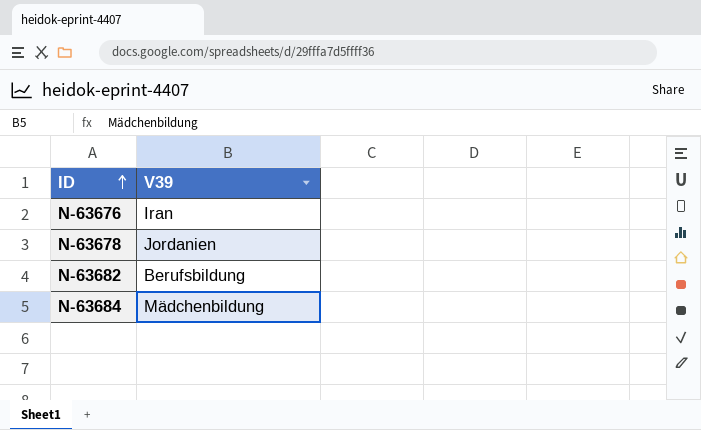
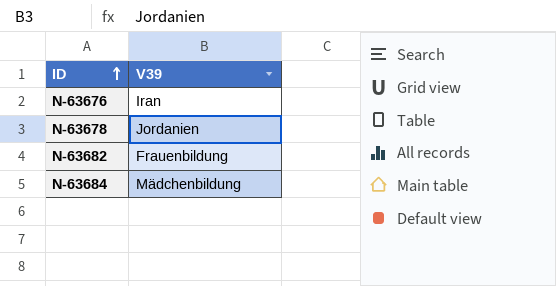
N-63682 | V39: Berufsbildung -> Frauenbildung

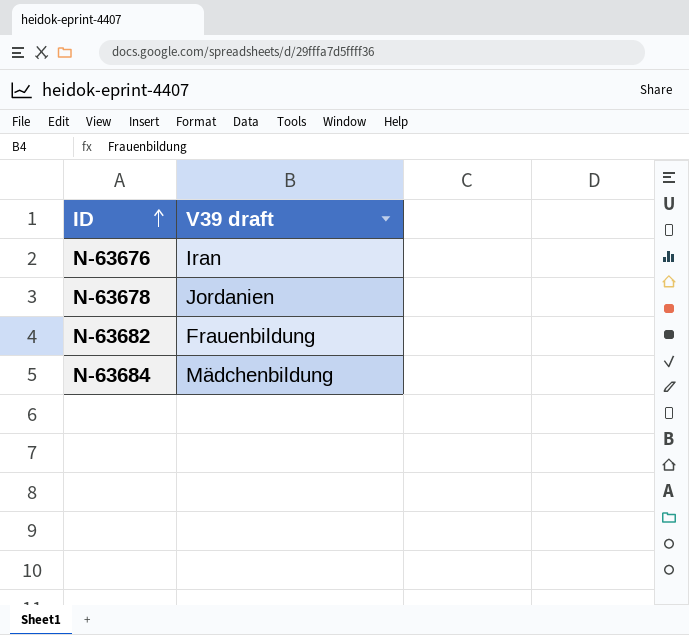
column name: V39 -> V39 draft

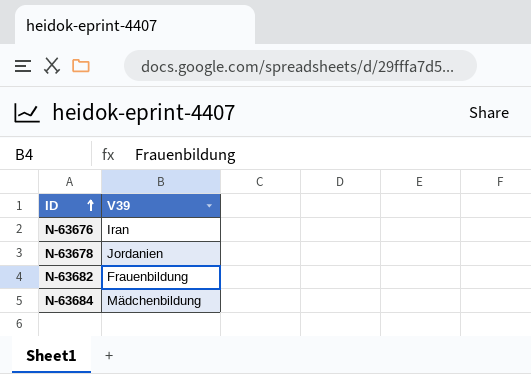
column name: V39 draft -> V39

